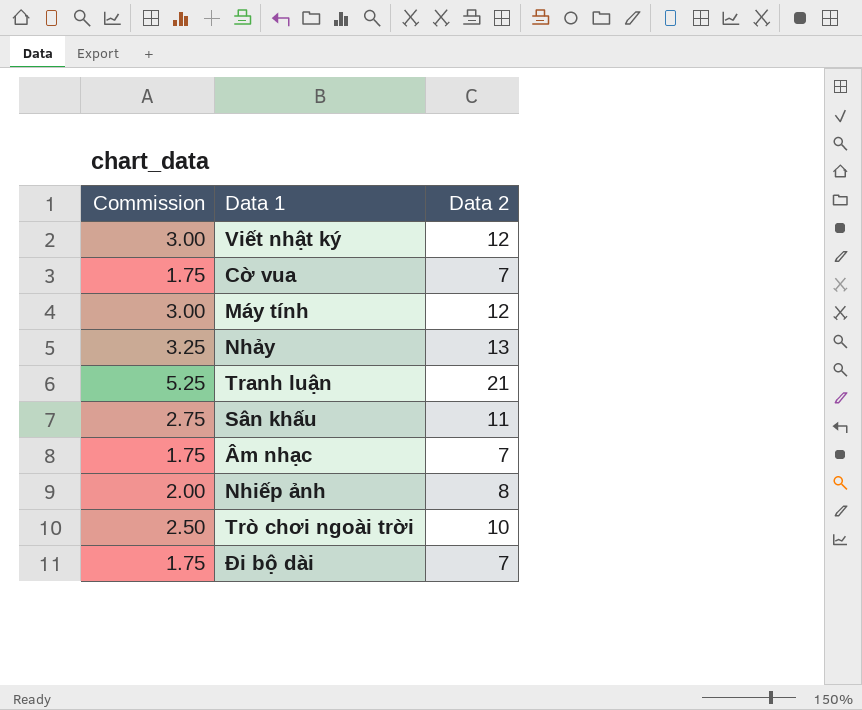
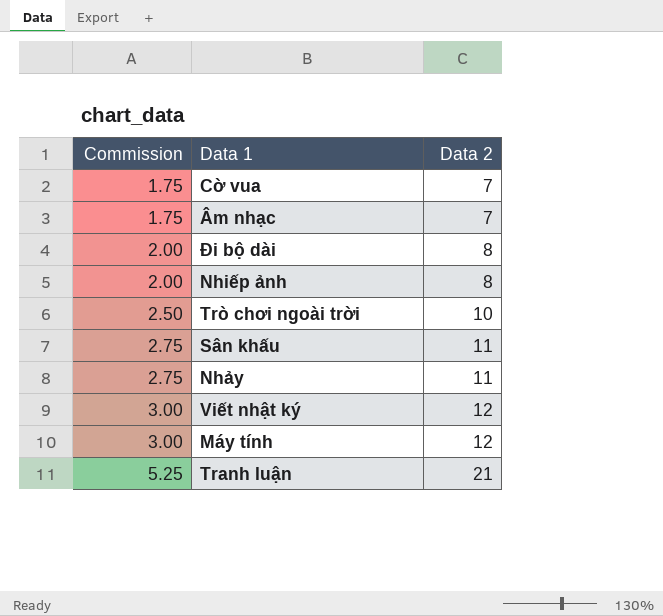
row order: none -> Commission ascending
Đi bộ dài | Commission: 1.75 -> 2.00
Đi bộ dài | Data 2: 7 -> 8
Nhảy | Commission: 3.25 -> 2.75
Nhảy | Data 2: 13 -> 11

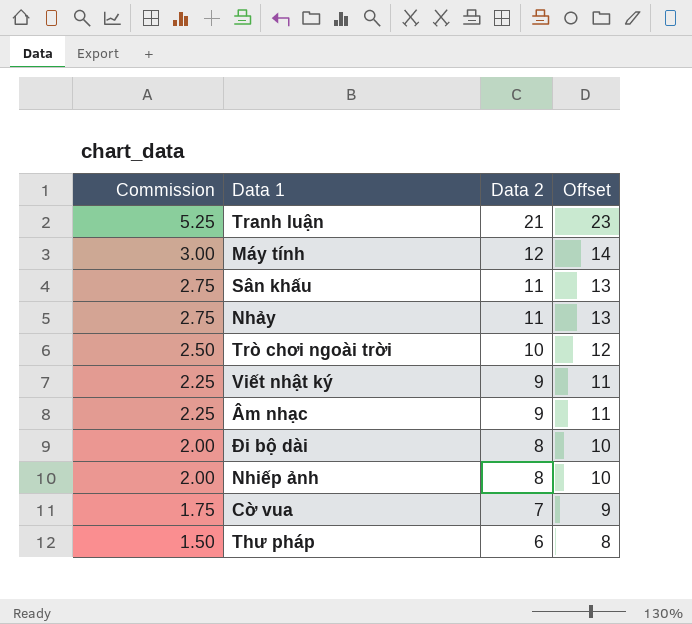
row order: Commission ascending -> Commission descending
column Offset | formula: none -> [Data 2] + 2
Viết nhật ký | Commission: 3.00 -> 2.25
Viết nhật ký | Data 2: 12 -> 9
Âm nhạc | Commission: 1.75 -> 2.25
Âm nhạc | Data 2: 7 -> 9
row Thư pháp: none -> 1.50 | 6 | 8

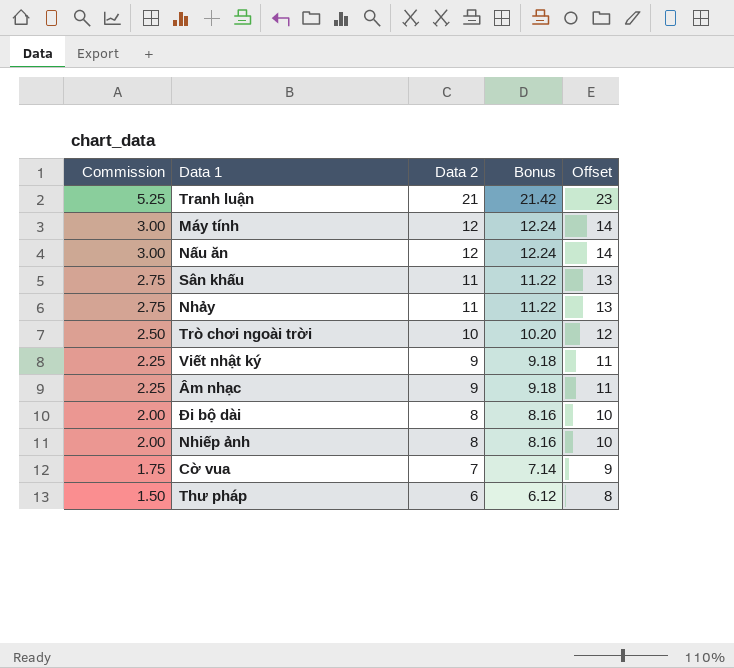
column Bonus | formula: none -> [Data 2] * 1.02
row Nấu ăn: none -> 3.00 | 12 | 12.24 | 14

